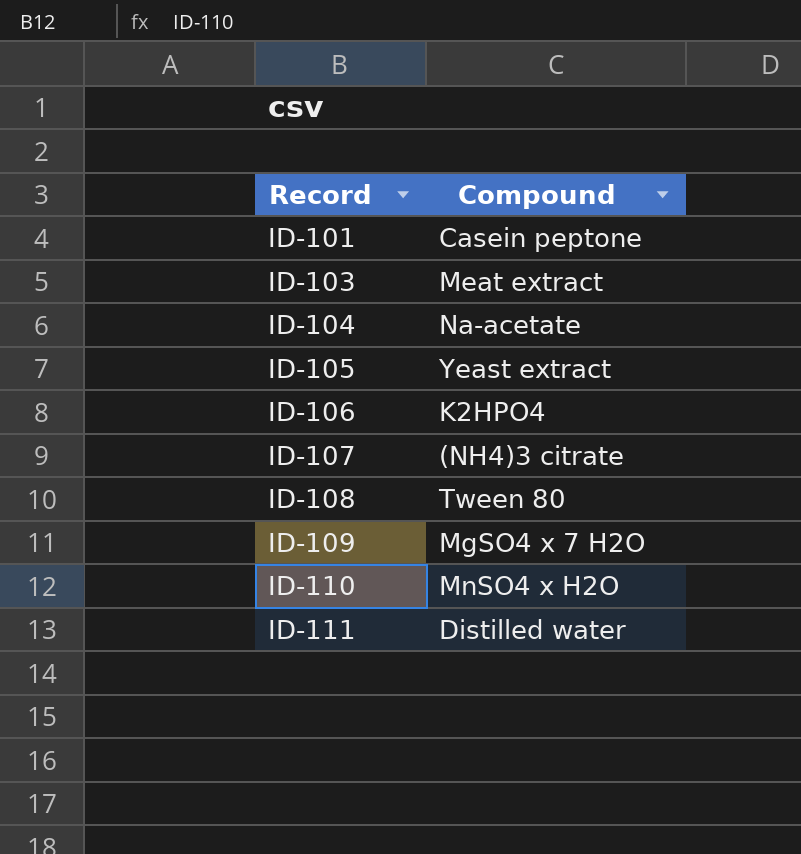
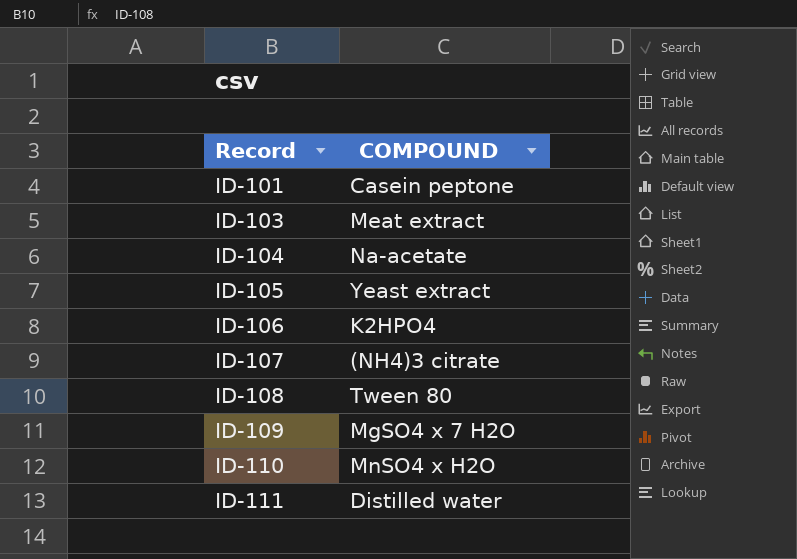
column name: Compound -> COMPOUND

